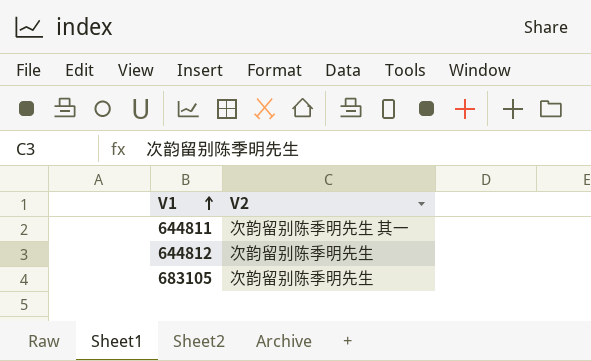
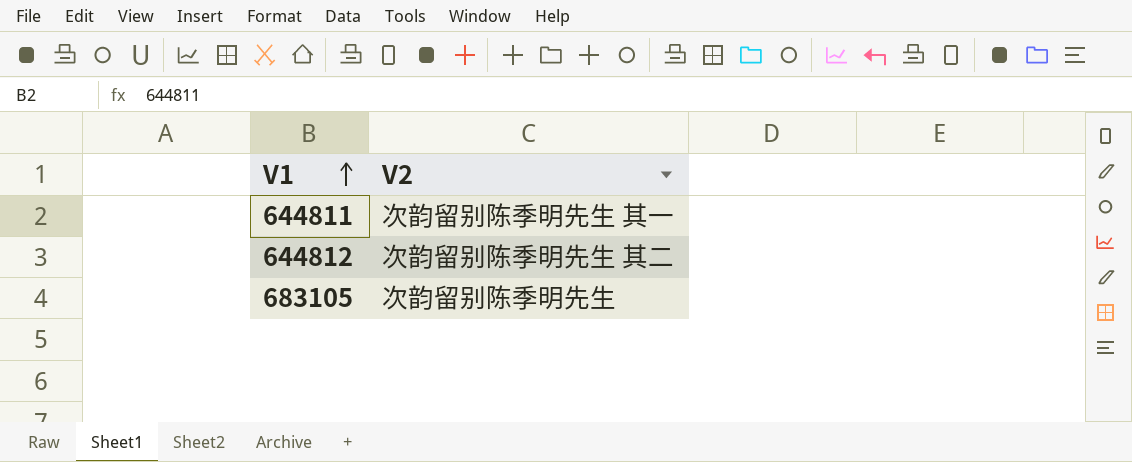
644812 | V2: 次韵留别陈季明先生 -> 次韵留别陈季明先生 其二

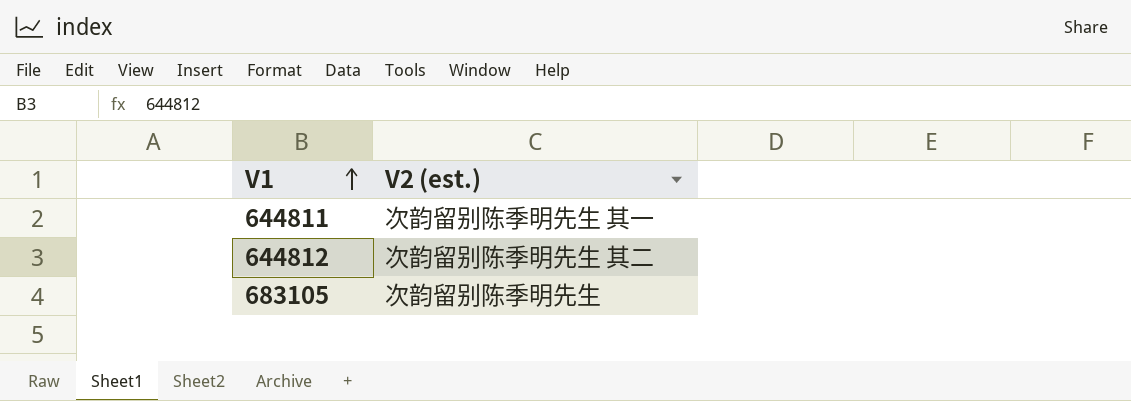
column name: V2 -> V2 (est.)

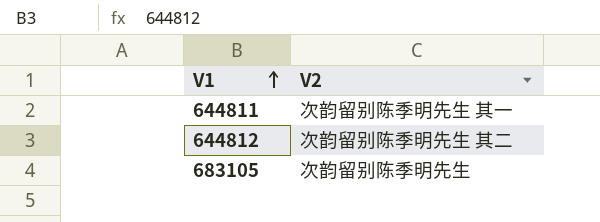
column name: V2 (est.) -> V2

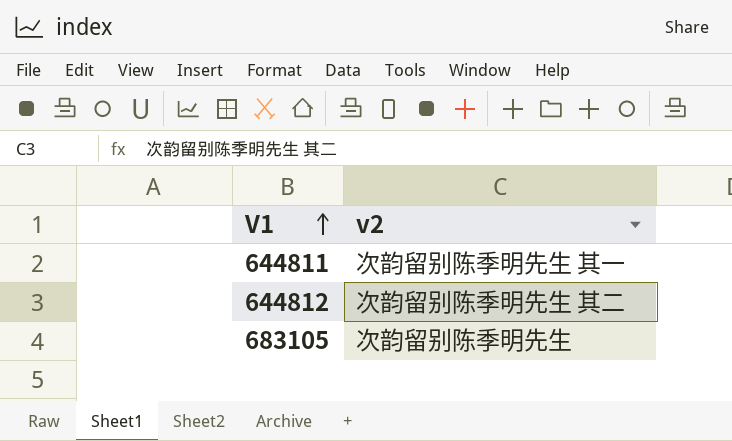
column name: V2 -> v2

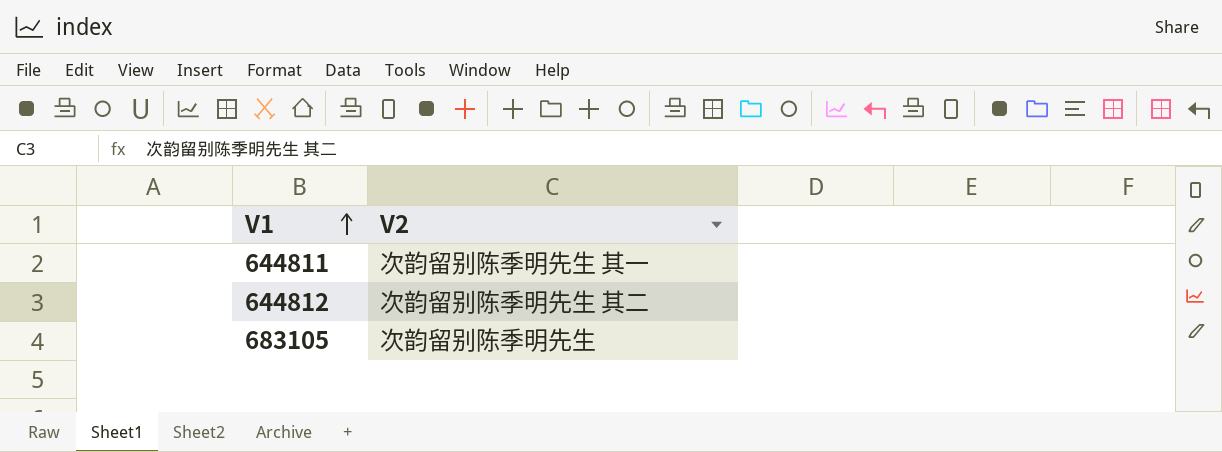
column name: v2 -> V2

